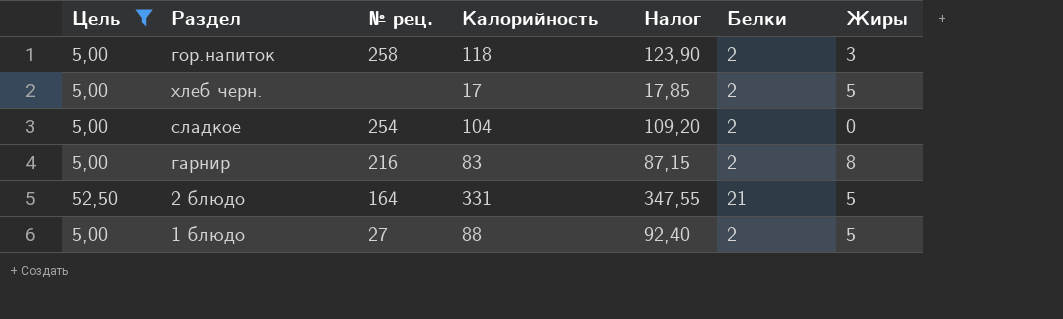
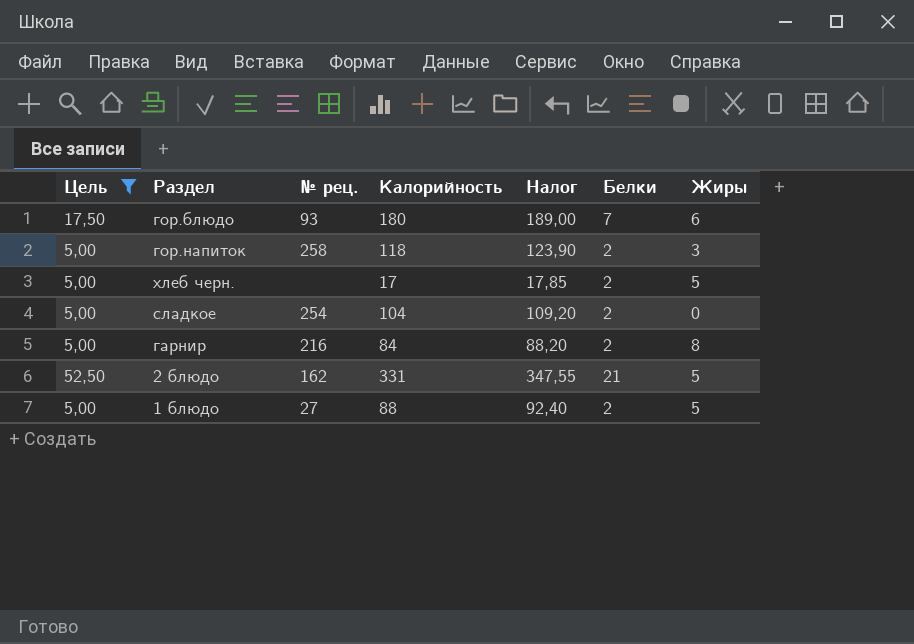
row гор.блюдо: none -> 17,50 | 93 | 180 | 189,00 | 7 | 6
гарнир | Калорийность: 83 -> 84
гарнир | Налог: 87,15 -> 88,20
2 блюдо | № рец.: 164 -> 162

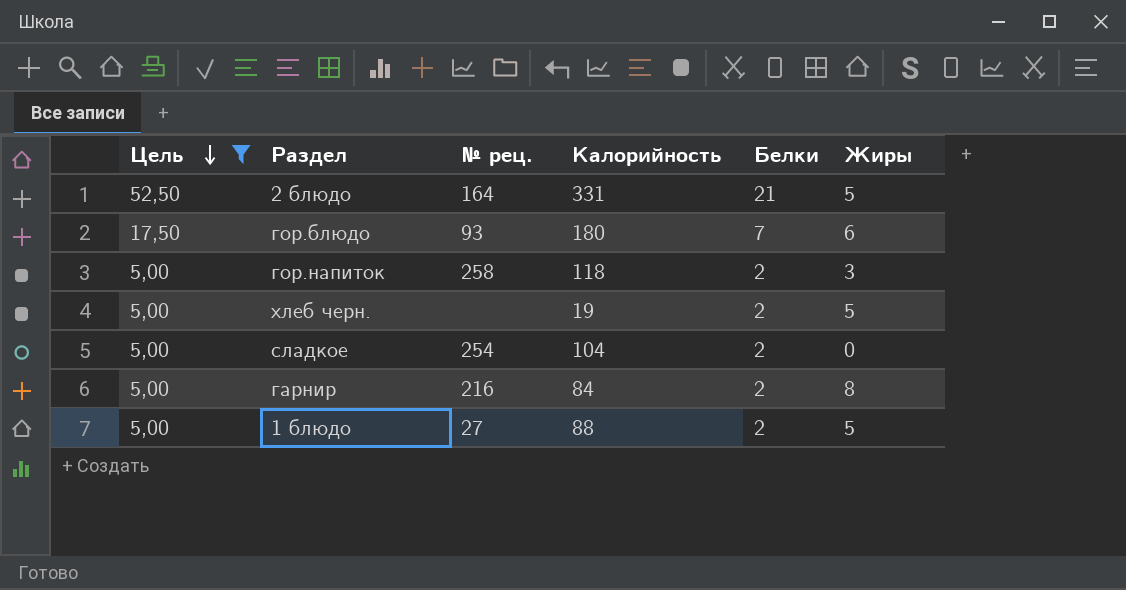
row order: none -> Цель descending
column Налог | formula: [Калорийность] * 1,05 -> none
2 блюдо | № рец.: 162 -> 164
хлеб черн. | Калорийность: 17 -> 19

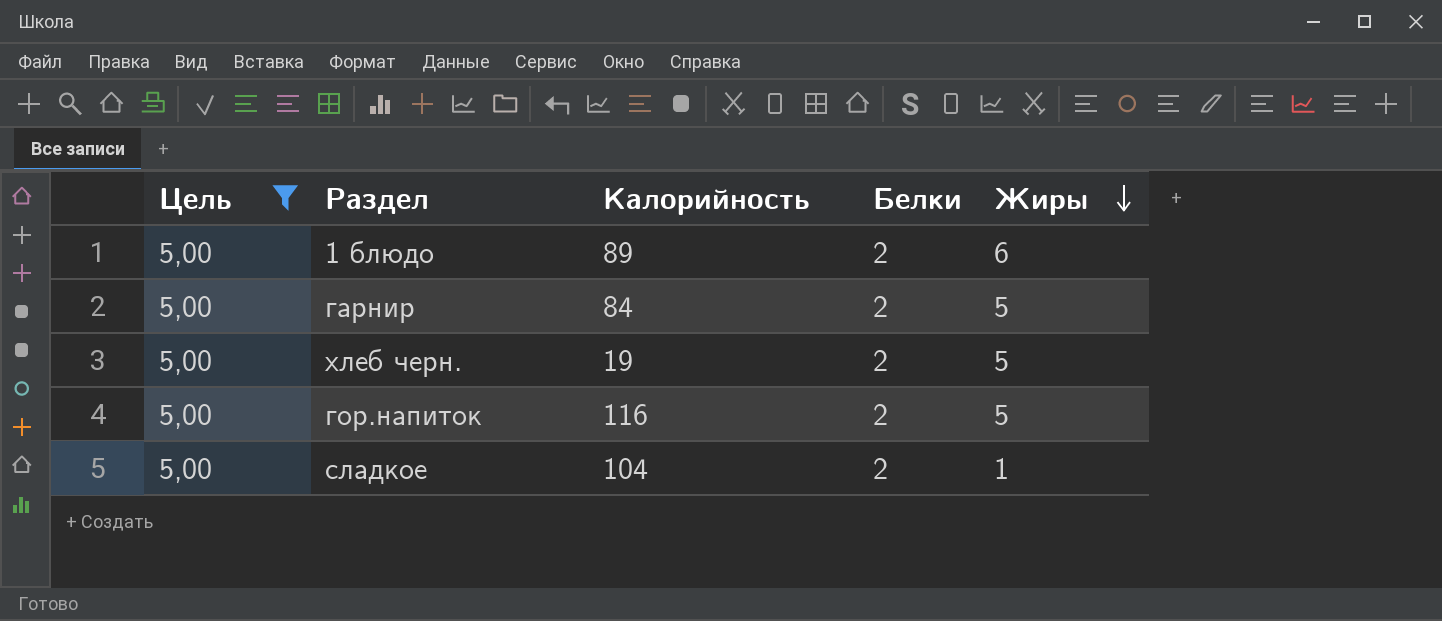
row order: Цель descending -> Жиры descending
column № рец. | position: 3 -> none
row 2 блюдо: 52,50 | 164 | 331 | 21 | 5 -> none
row гор.блюдо: 17,50 | 93 | 180 | 7 | 6 -> none
1 блюдо | Калорийность: 88 -> 89
1 блюдо | Жиры: 5 -> 6
гарнир | Жиры: 8 -> 5
гор.напиток | Калорийность: 118 -> 116
гор.напиток | Жиры: 3 -> 5
сладкое | Жиры: 0 -> 1

